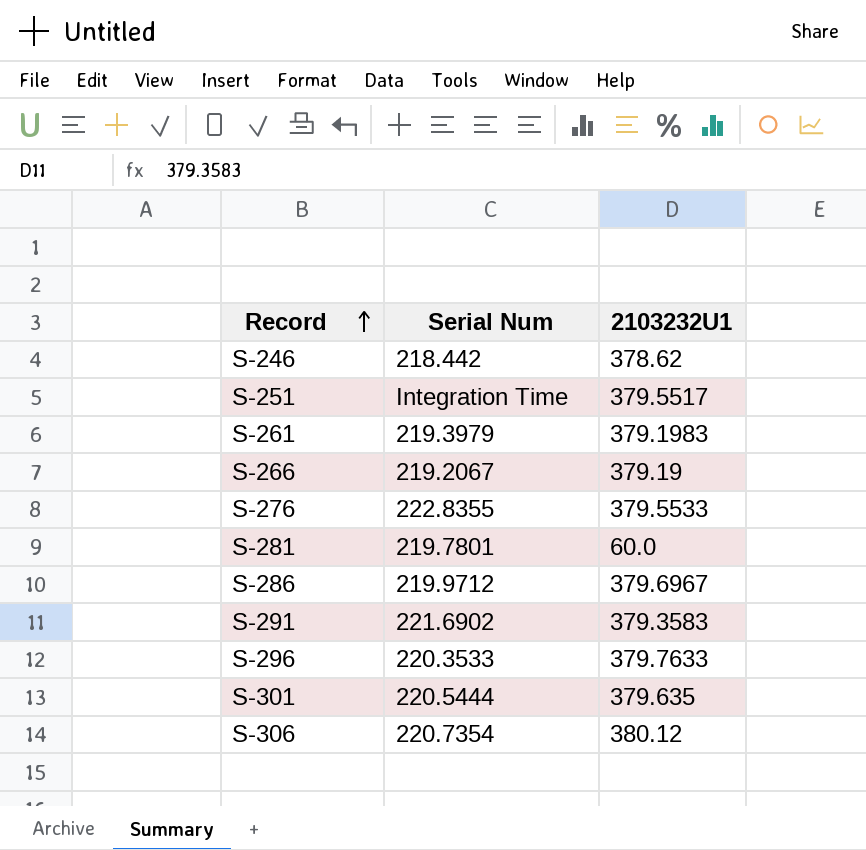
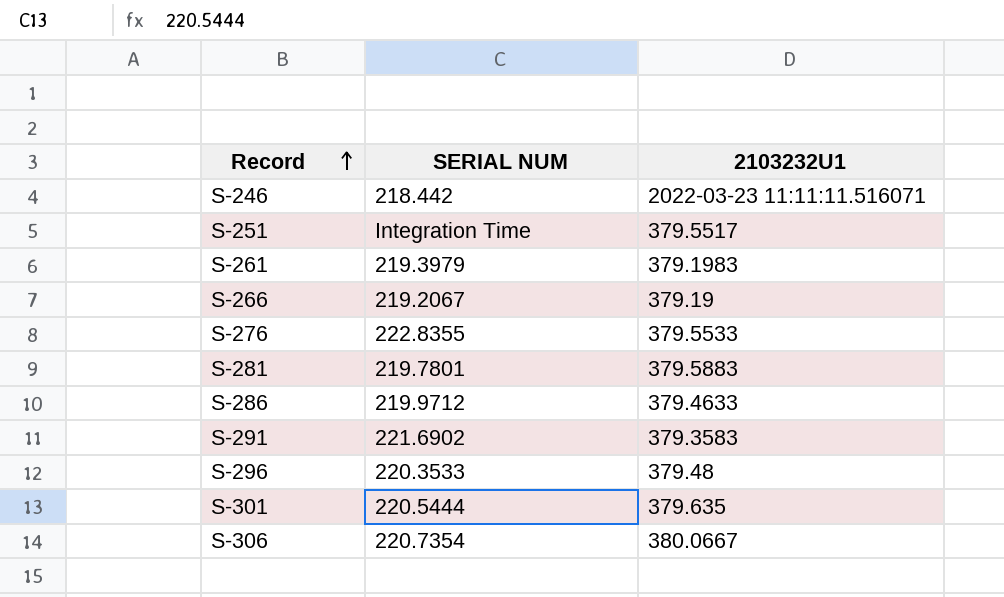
column name: Serial Num -> SERIAL NUM
S-246 | 2103232U1: 378.62 -> 2022-03-23 11:11:11.516071
S-281 | 2103232U1: 60.0 -> 379.5883
S-286 | 2103232U1: 379.6967 -> 379.4633
S-296 | 2103232U1: 379.7633 -> 379.48
S-306 | 2103232U1: 380.12 -> 380.0667

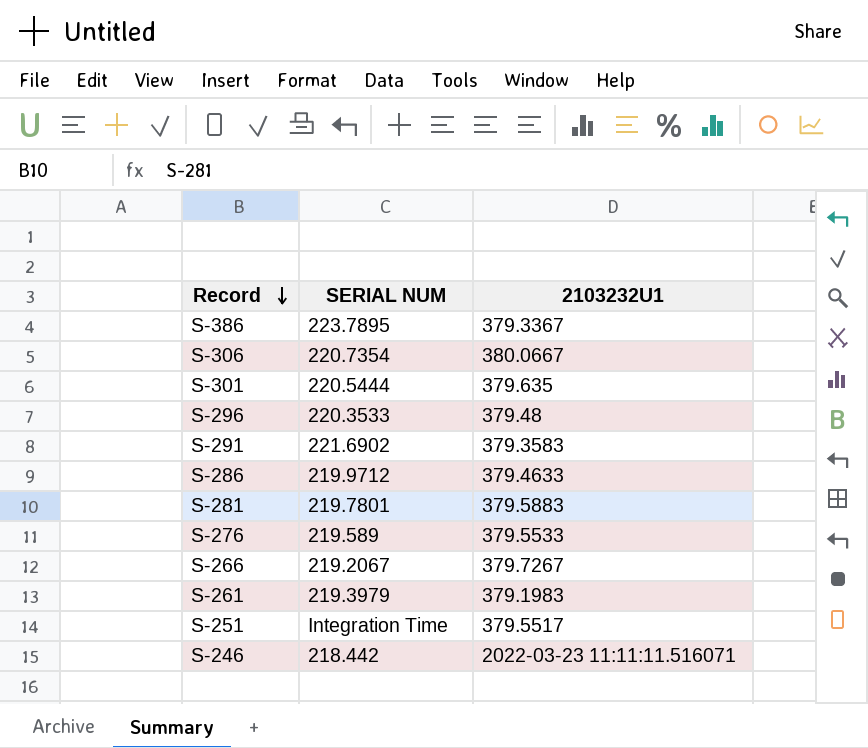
row order: Record ascending -> Record descending
row S-386: none -> 223.7895 | 379.3367
S-276 | SERIAL NUM: 222.8355 -> 219.589
S-266 | 2103232U1: 379.19 -> 379.7267

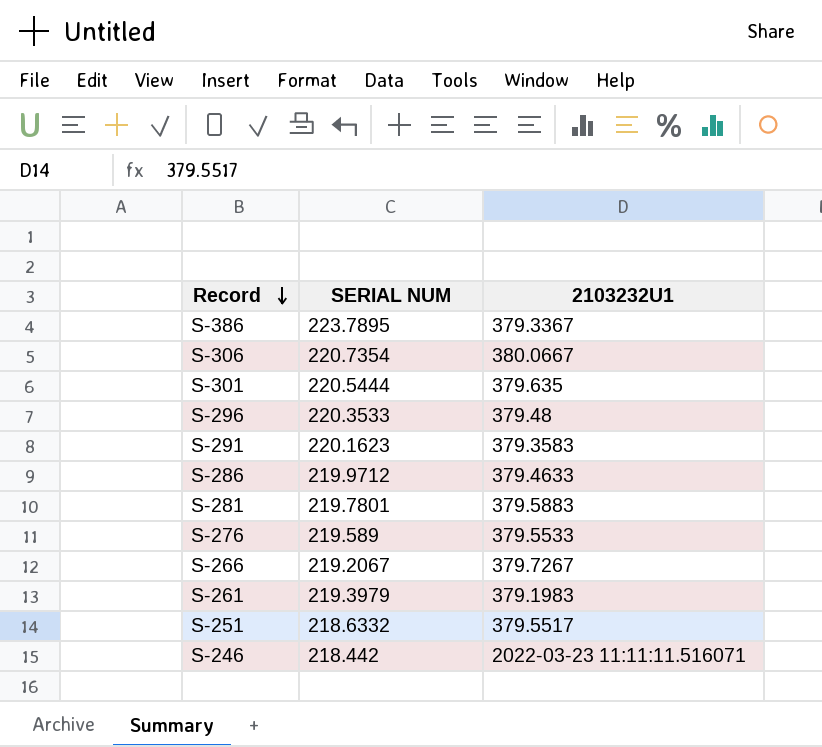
S-291 | SERIAL NUM: 221.6902 -> 220.1623
S-251 | SERIAL NUM: Integration Time -> 218.6332

